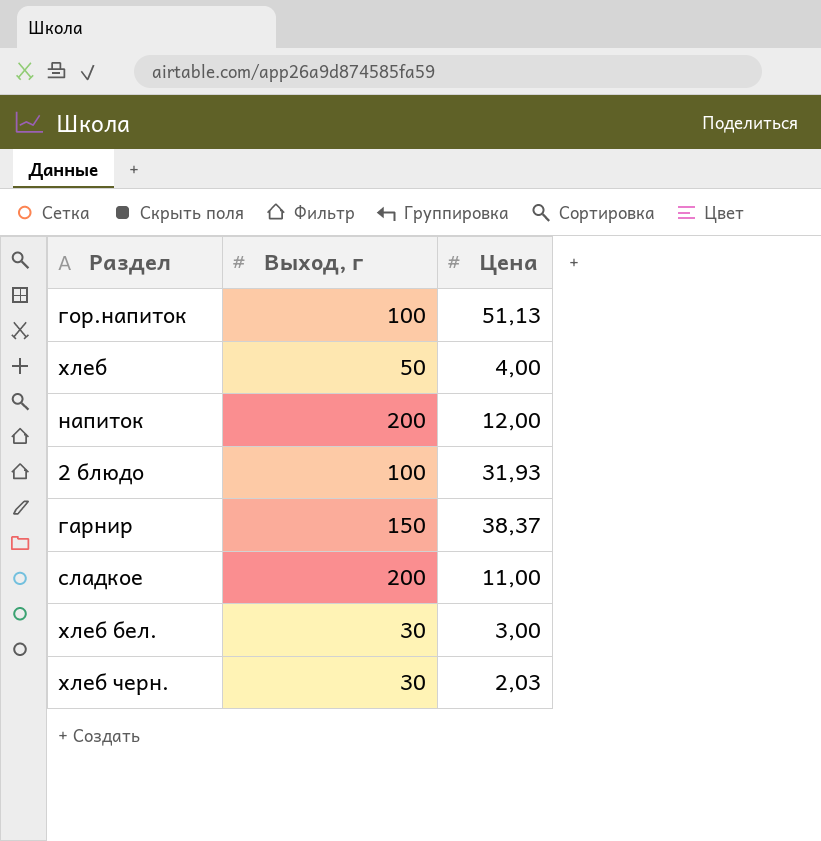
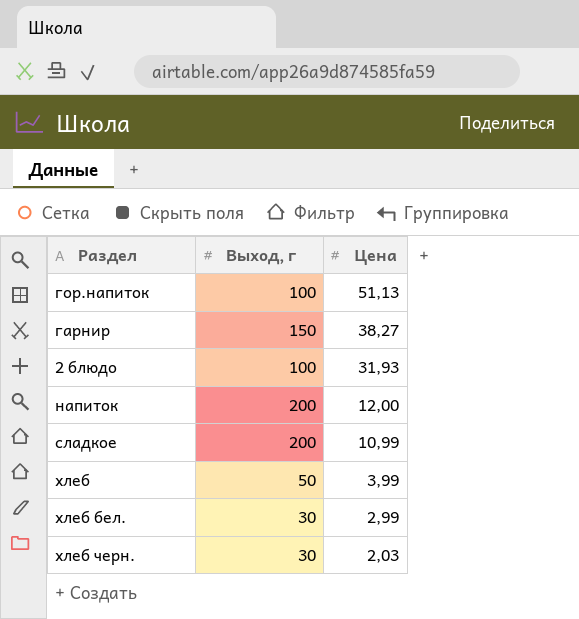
row order: none -> Цена descending
гарнир | Цена: 38,37 -> 38,27
сладкое | Цена: 11,00 -> 10,99
хлеб | Цена: 4,00 -> 3,99
хлеб бел. | Цена: 3,00 -> 2,99

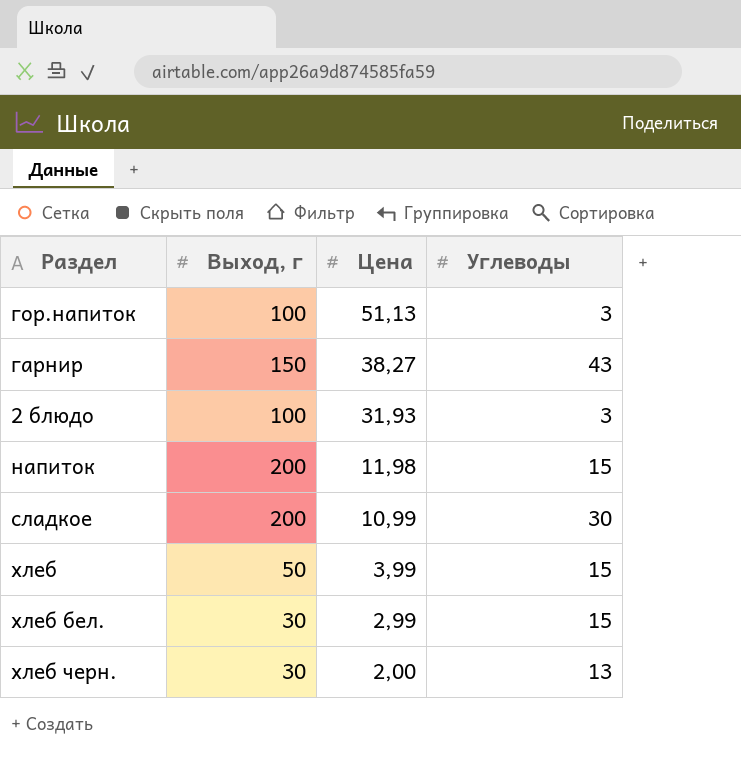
column Углеводы | position: none -> 4
напиток | Цена: 12,00 -> 11,98
хлеб черн. | Цена: 2,03 -> 2,00

